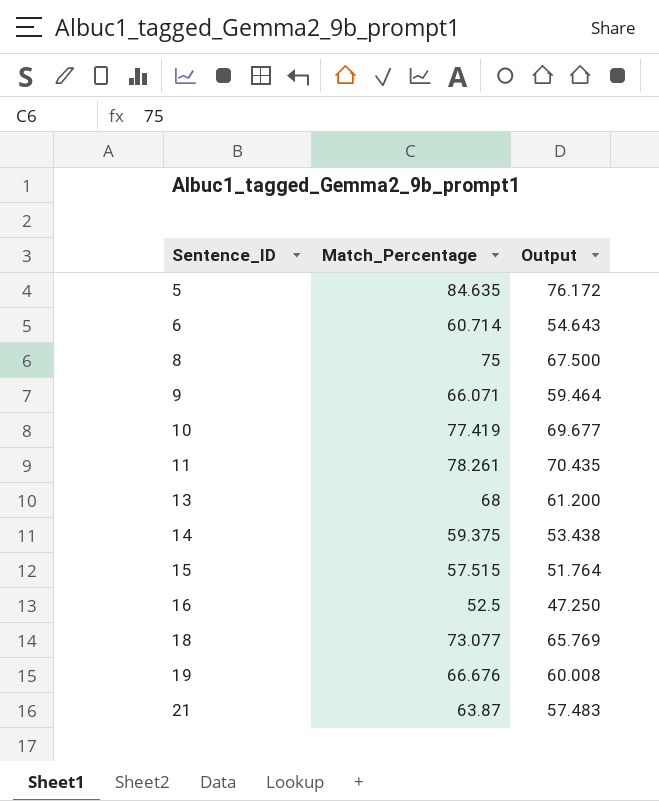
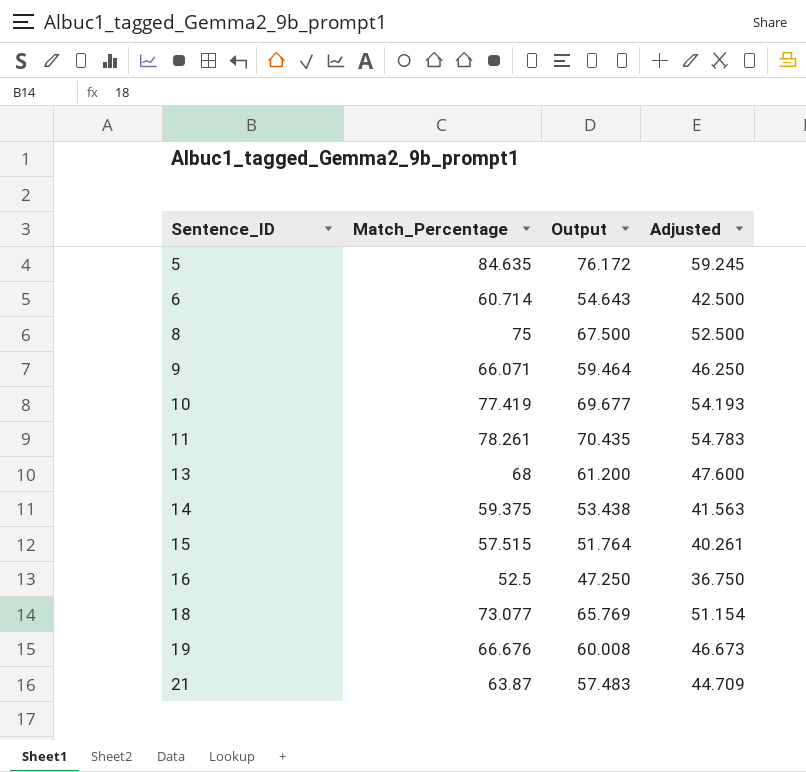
column Adjusted | formula: none -> [Match_Percentage] * 0.7

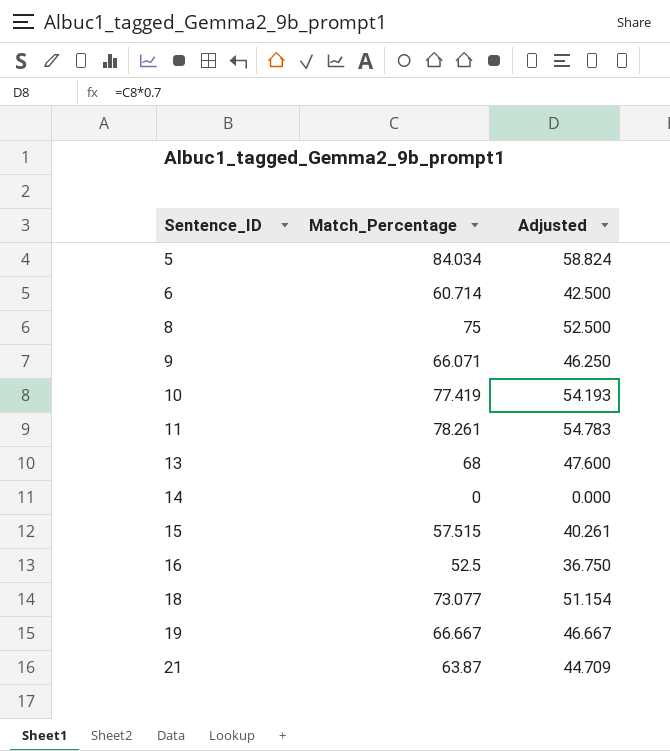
column Output | formula: [Match_Percentage] * 0.9 -> none
5 | Match_Percentage: 84.635 -> 84.034
5 | Adjusted: 59.245 -> 58.824
14 | Match_Percentage: 59.375 -> 0
14 | Adjusted: 41.563 -> 0.000
19 | Match_Percentage: 66.676 -> 66.667
19 | Adjusted: 46.673 -> 46.667

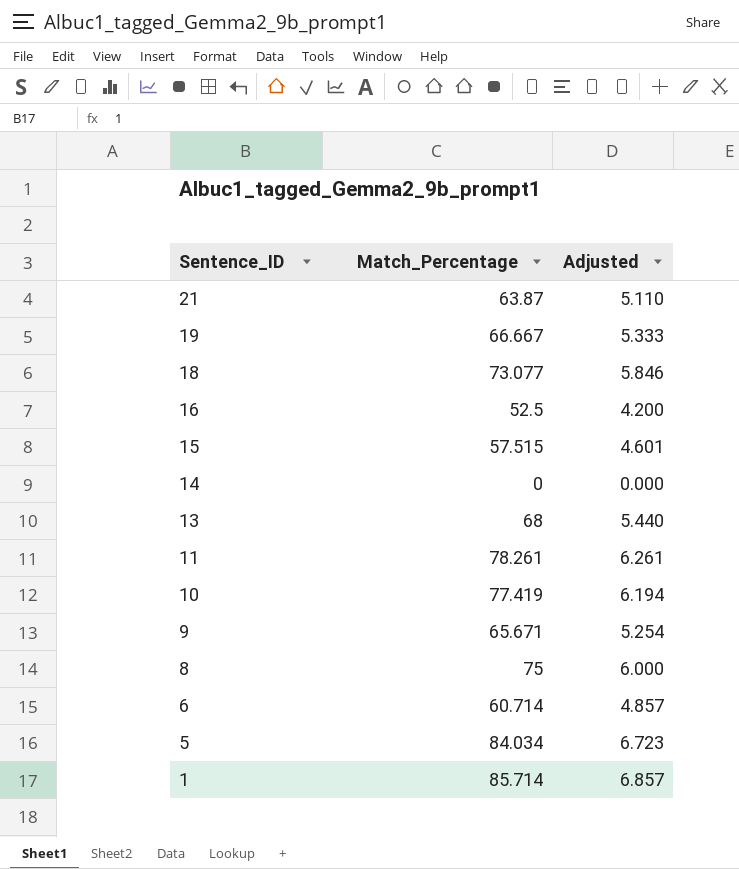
row order: Sentence_ID ascending -> Sentence_ID descending
column Adjusted | formula: [Match_Percentage] * 0.7 -> [Match_Percentage] * 0.08
9 | Match_Percentage: 66.071 -> 65.671
row 1: none -> 85.714 | 6.857

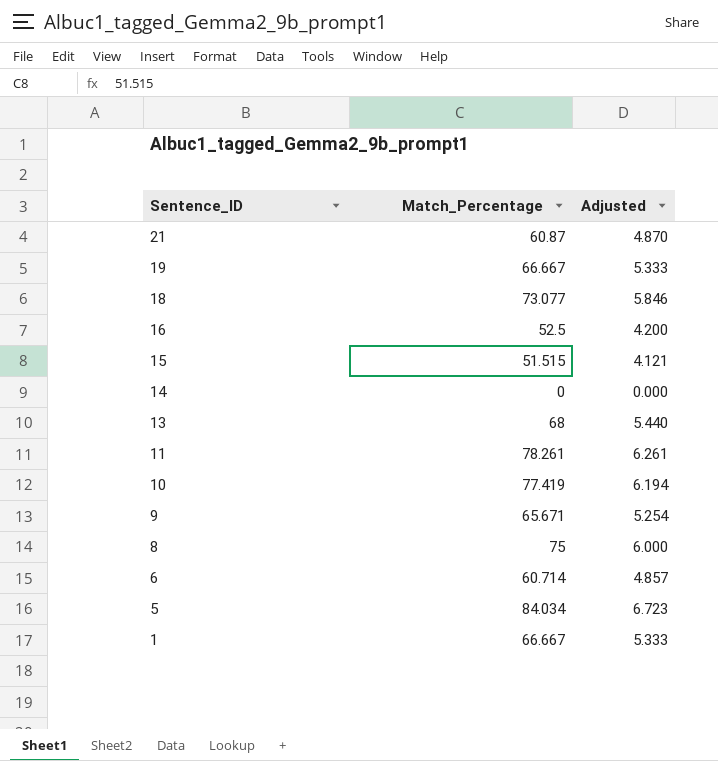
21 | Match_Percentage: 63.87 -> 60.87
21 | Adjusted: 5.110 -> 4.870
15 | Match_Percentage: 57.515 -> 51.515
15 | Adjusted: 4.601 -> 4.121
1 | Match_Percentage: 85.714 -> 66.667
1 | Adjusted: 6.857 -> 5.333

